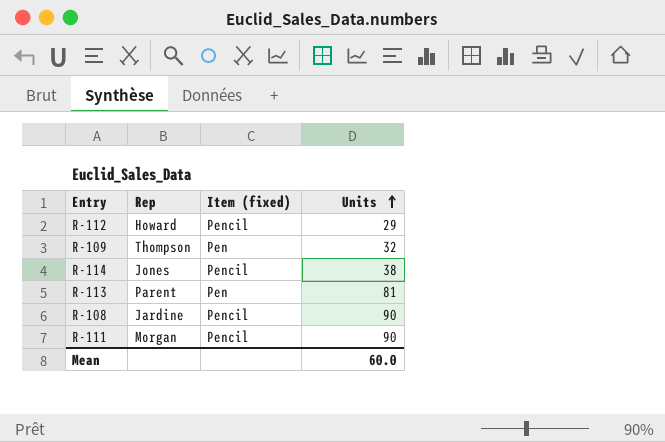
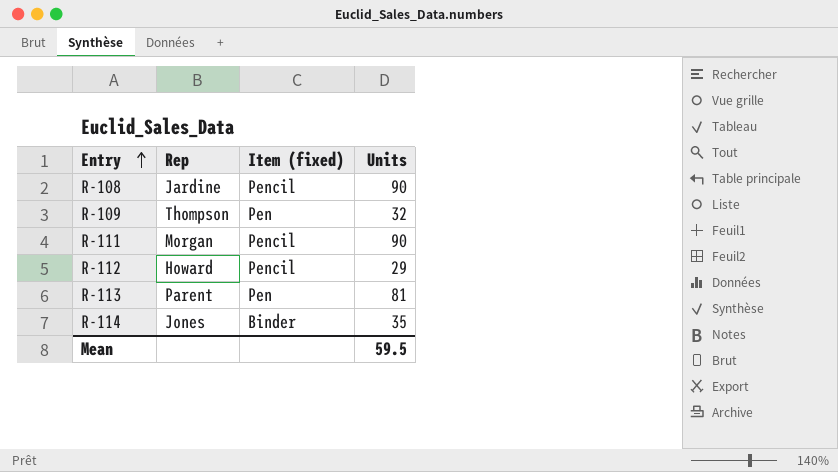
row order: Units ascending -> Entry ascending
R-114 | Item (fixed): Pencil -> Binder
R-114 | Units: 38 -> 35
Mean | Units: 60.0 -> 59.5

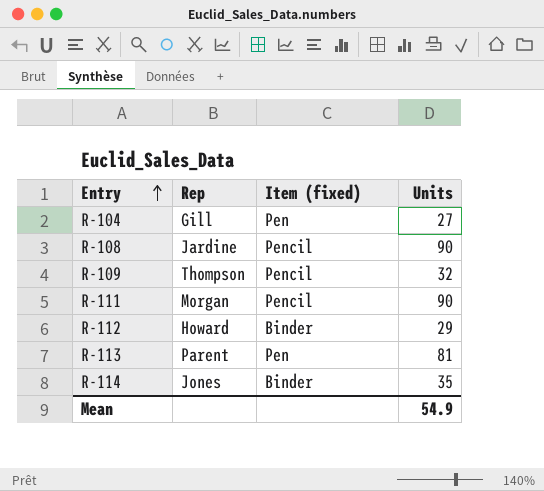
row R-104: none -> Gill | Pen | 27
R-109 | Item (fixed): Pen -> Pencil
R-112 | Item (fixed): Pencil -> Binder
Mean | Units: 59.5 -> 54.9

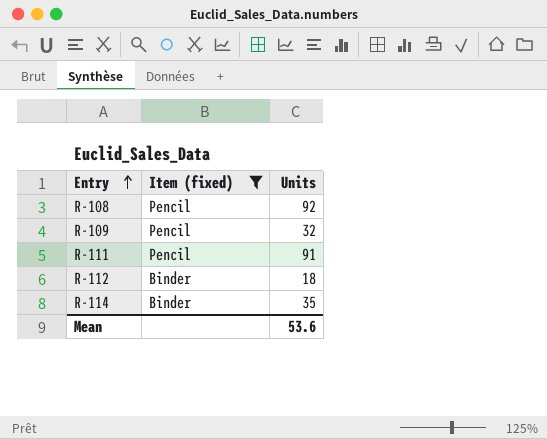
filter: none -> Item (fixed) != Pen
column Rep | position: 2 -> none
R-108 | Units: 90 -> 92
R-111 | Units: 90 -> 91
R-112 | Units: 29 -> 18
Mean | Units: 54.9 -> 53.6

